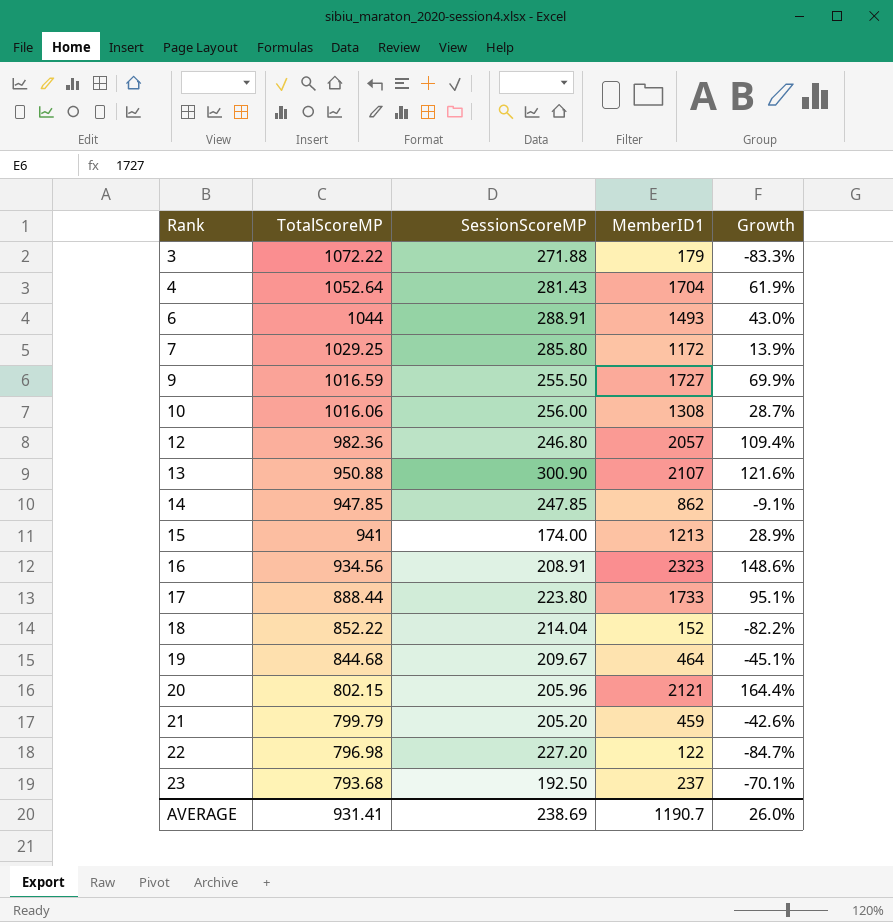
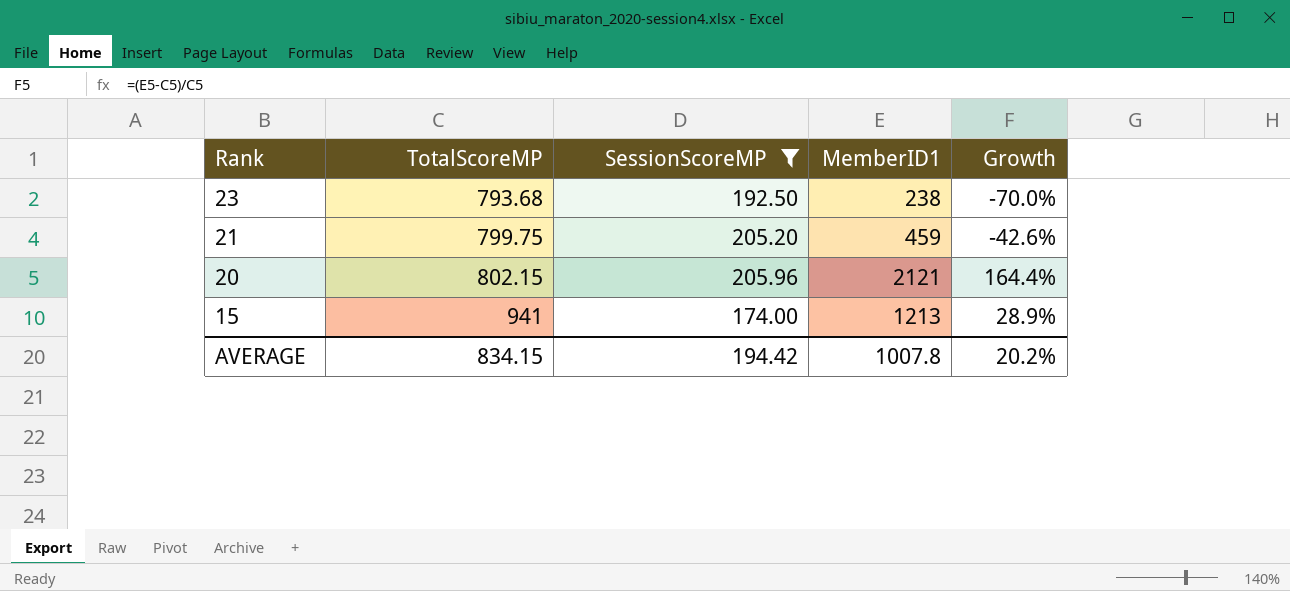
filter: none -> SessionScoreMP <= 205.96
row order: Rank ascending -> Rank descending
23 | MemberID1: 237 -> 238
23 | Growth: -70.1% -> -70.0%
21 | TotalScoreMP: 799.79 -> 799.75
AVERAGE | TotalScoreMP: 931.41 -> 834.15
AVERAGE | SessionScoreMP: 238.69 -> 194.42
AVERAGE | MemberID1: 1190.7 -> 1007.8
AVERAGE | Growth: 26.0% -> 20.2%

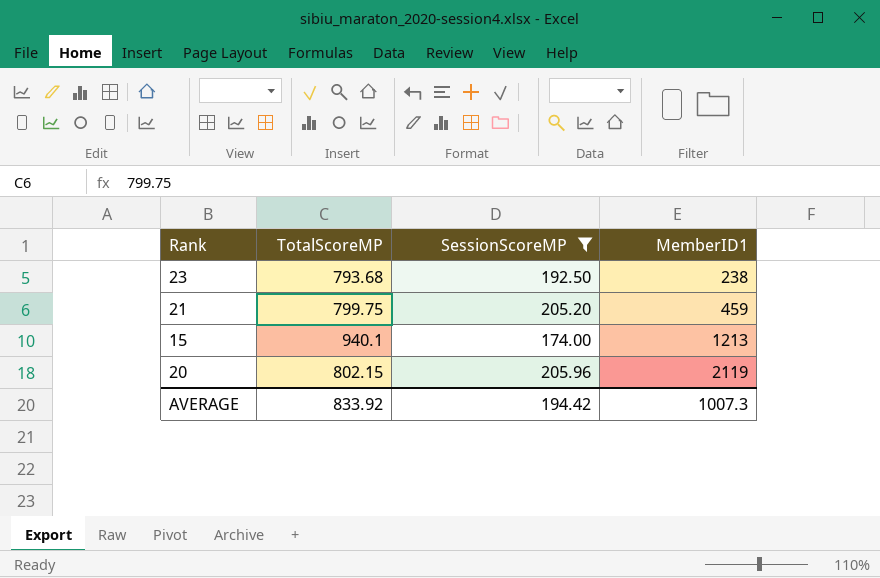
row order: Rank descending -> MemberID1 ascending
column Growth | formula: ([MemberID1] - [TotalScoreMP]) / [TotalScoreMP] -> none
15 | TotalScoreMP: 941 -> 940.1
20 | MemberID1: 2121 -> 2119
AVERAGE | TotalScoreMP: 834.15 -> 833.92
AVERAGE | MemberID1: 1007.8 -> 1007.3

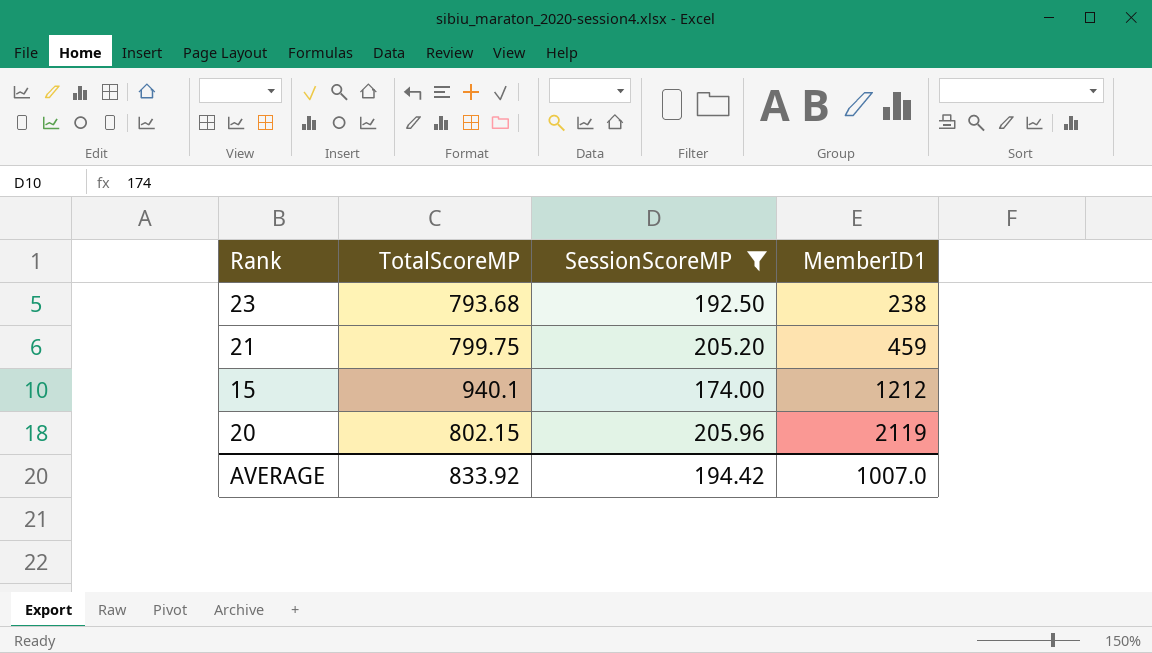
15 | MemberID1: 1213 -> 1212
AVERAGE | MemberID1: 1007.3 -> 1007.0

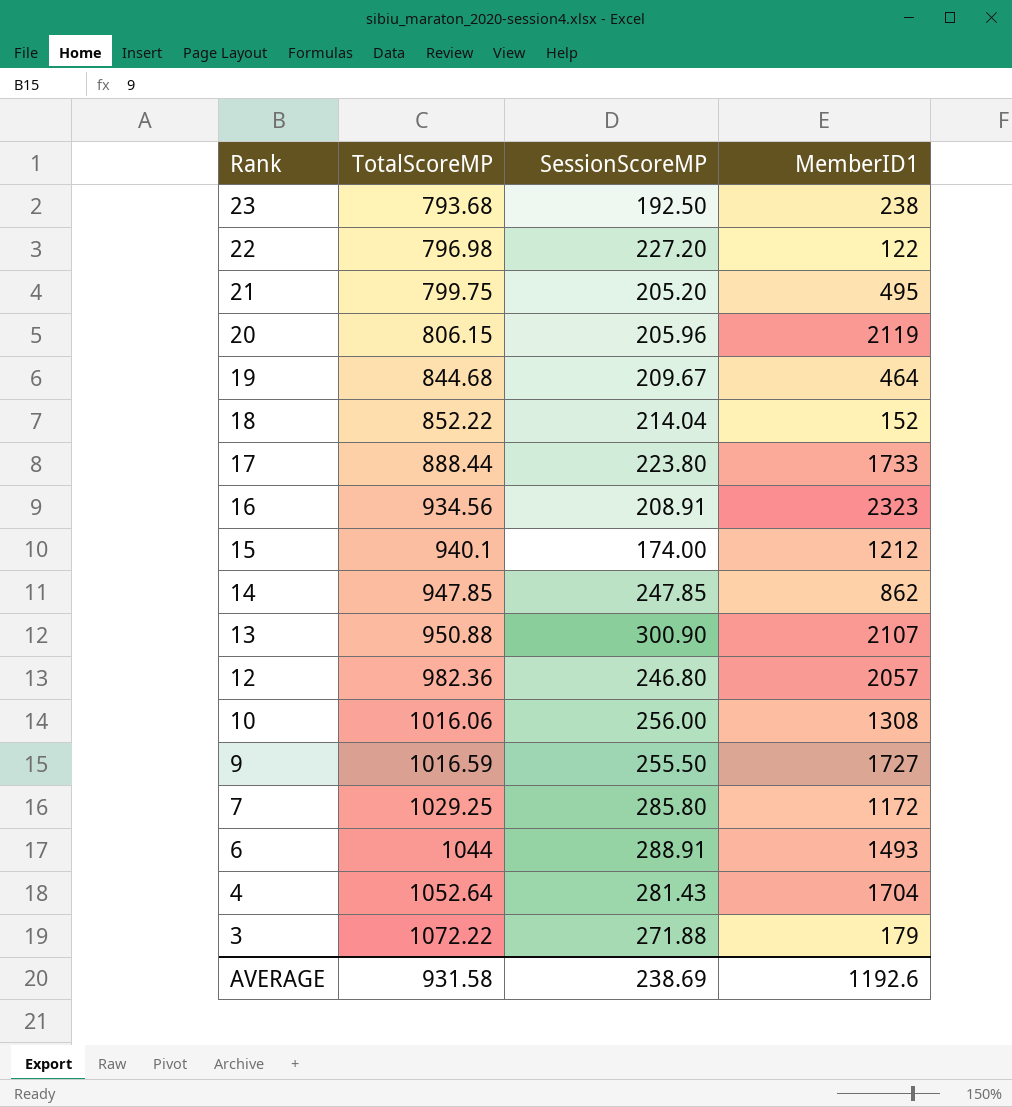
filter: SessionScoreMP <= 205.96 -> none
row order: MemberID1 ascending -> Rank descending
21 | MemberID1: 459 -> 495
20 | TotalScoreMP: 802.15 -> 806.15
AVERAGE | TotalScoreMP: 833.92 -> 931.58
AVERAGE | SessionScoreMP: 194.42 -> 238.69
AVERAGE | MemberID1: 1007.0 -> 1192.6

